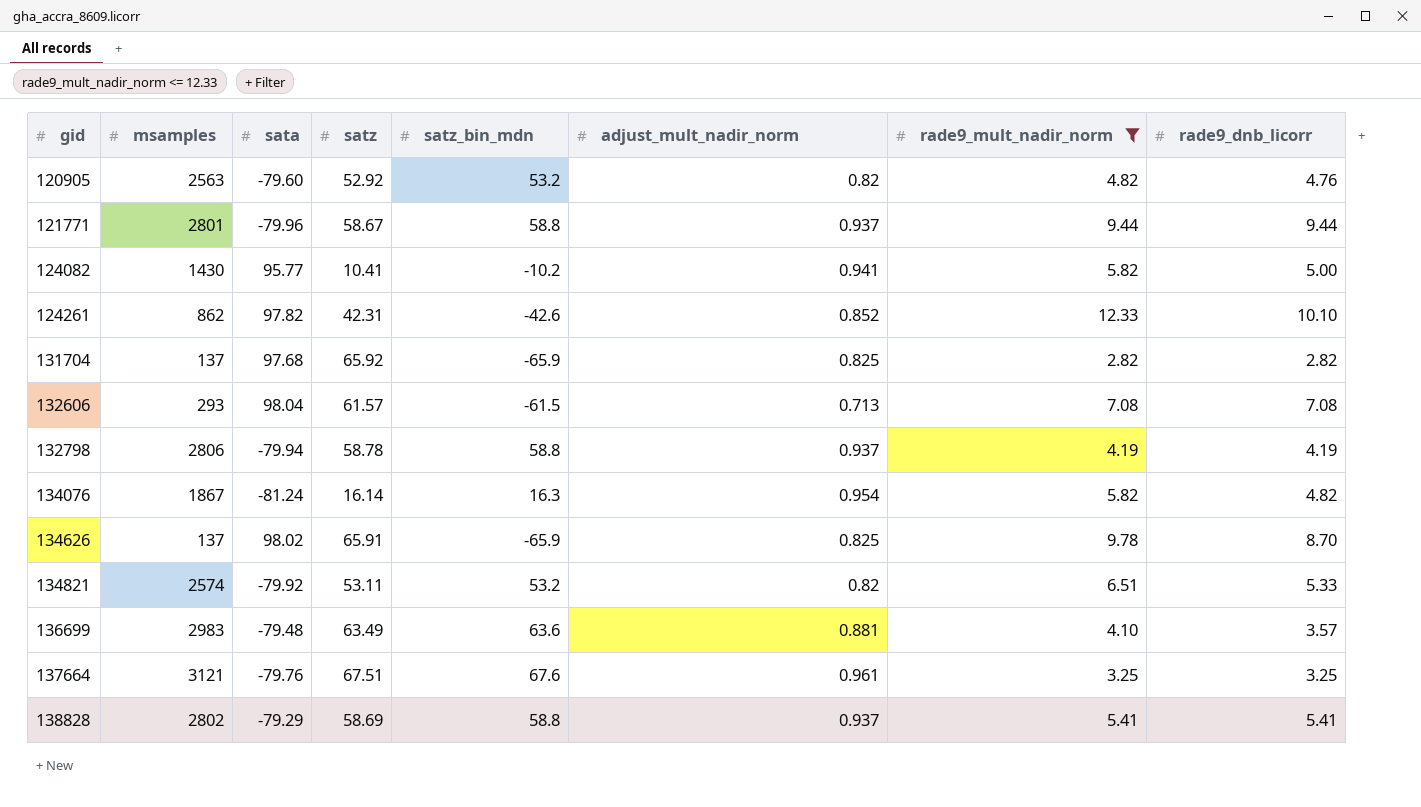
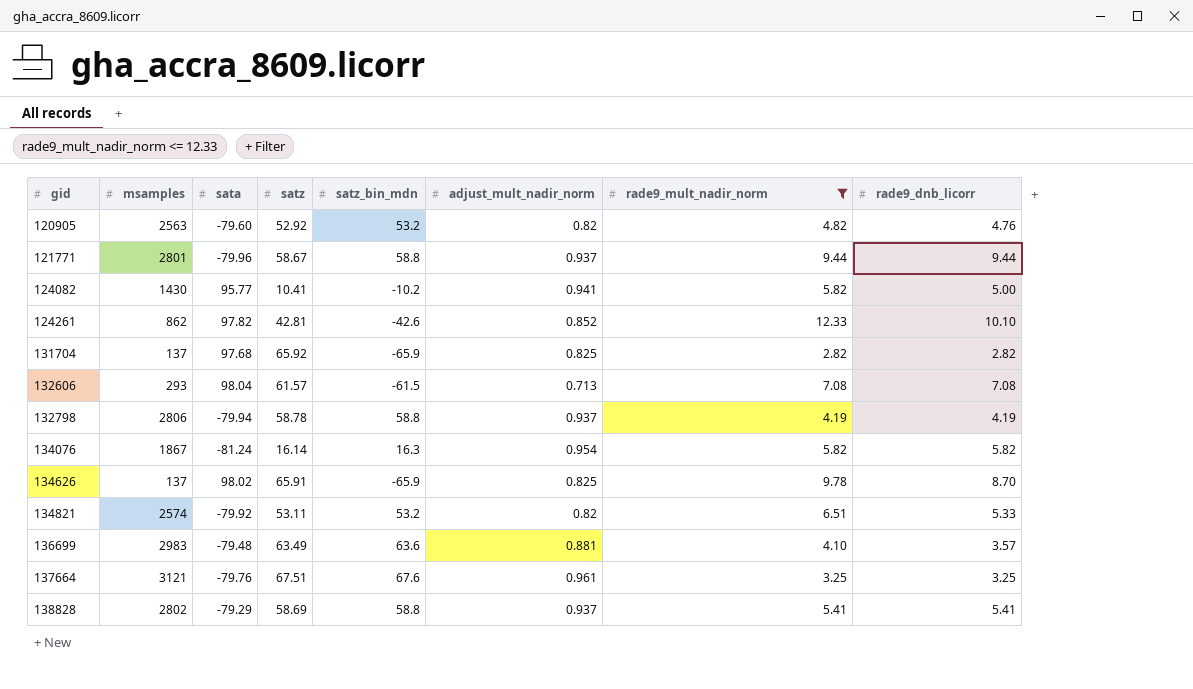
124261 | satz: 42.31 -> 42.81
134076 | rade9_dnb_licorr: 4.82 -> 5.82

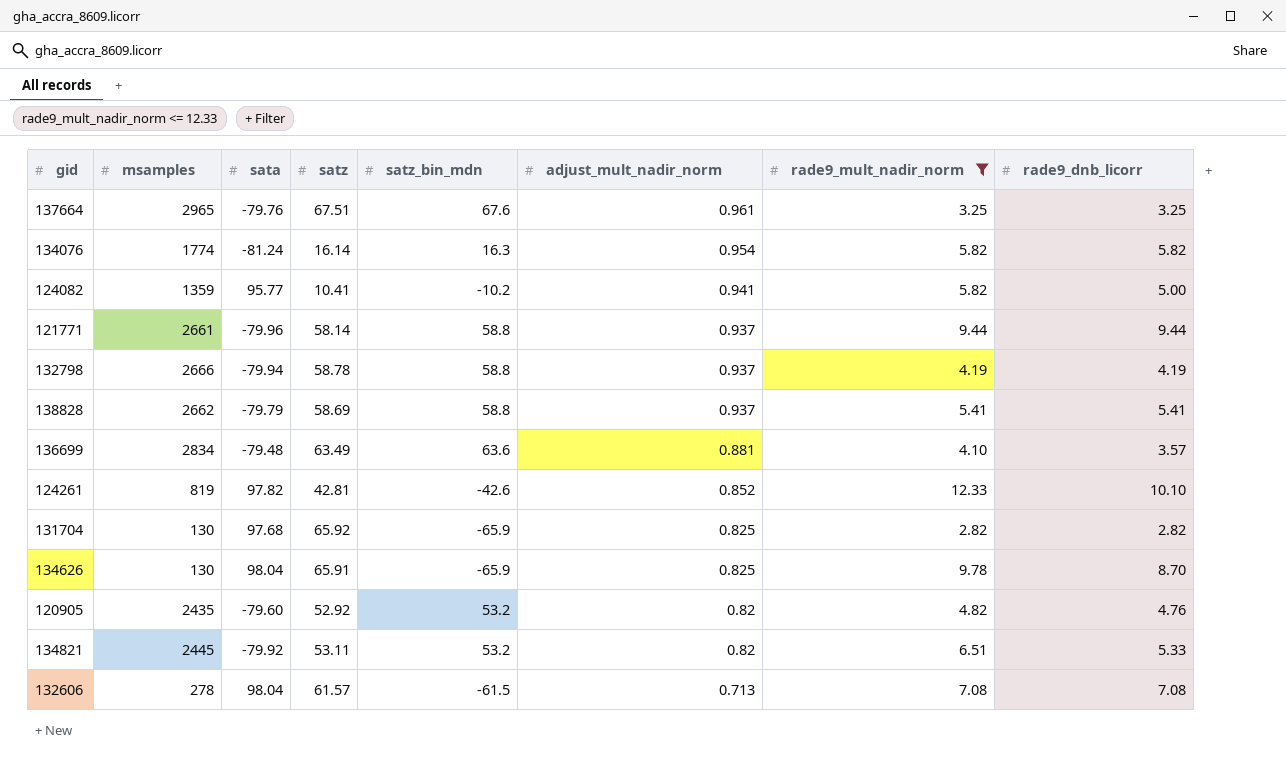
row order: gid ascending -> adjust_mult_nadir_norm descending
137664 | msamples: 3121 -> 2965
134076 | msamples: 1867 -> 1774
124082 | msamples: 1430 -> 1359
121771 | msamples: 2801 -> 2661
121771 | satz: 58.67 -> 58.14
132798 | msamples: 2806 -> 2666
138828 | msamples: 2802 -> 2662
138828 | sata: -79.29 -> -79.79
136699 | msamples: 2983 -> 2834
124261 | msamples: 862 -> 819
131704 | msamples: 137 -> 130
134626 | msamples: 137 -> 130
134626 | sata: 98.02 -> 98.04
120905 | msamples: 2563 -> 2435
134821 | msamples: 2574 -> 2445
132606 | msamples: 293 -> 278

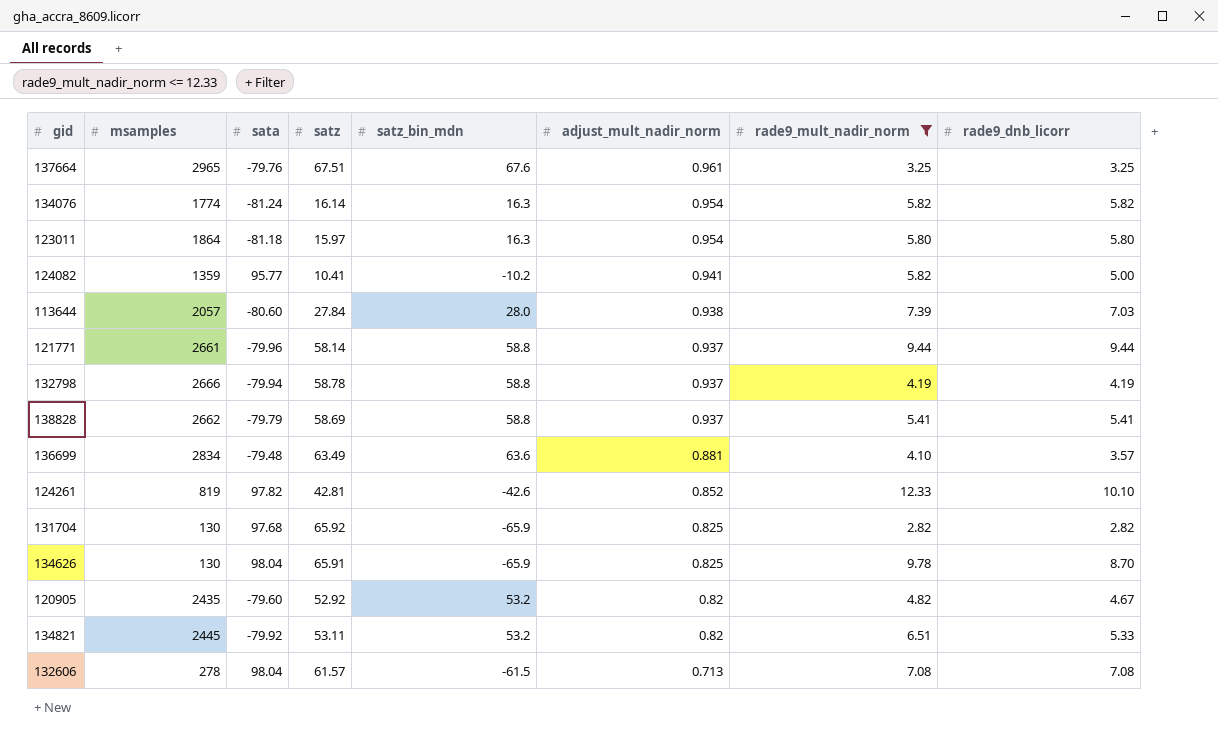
row 123011: none -> 1864 | -81.18 | 15.97 | 16.3 | 0.954 | 5.80 | 5.80
row 113644: none -> 2057 | -80.60 | 27.84 | 28.0 | 0.938 | 7.39 | 7.03
120905 | rade9_dnb_licorr: 4.76 -> 4.67

